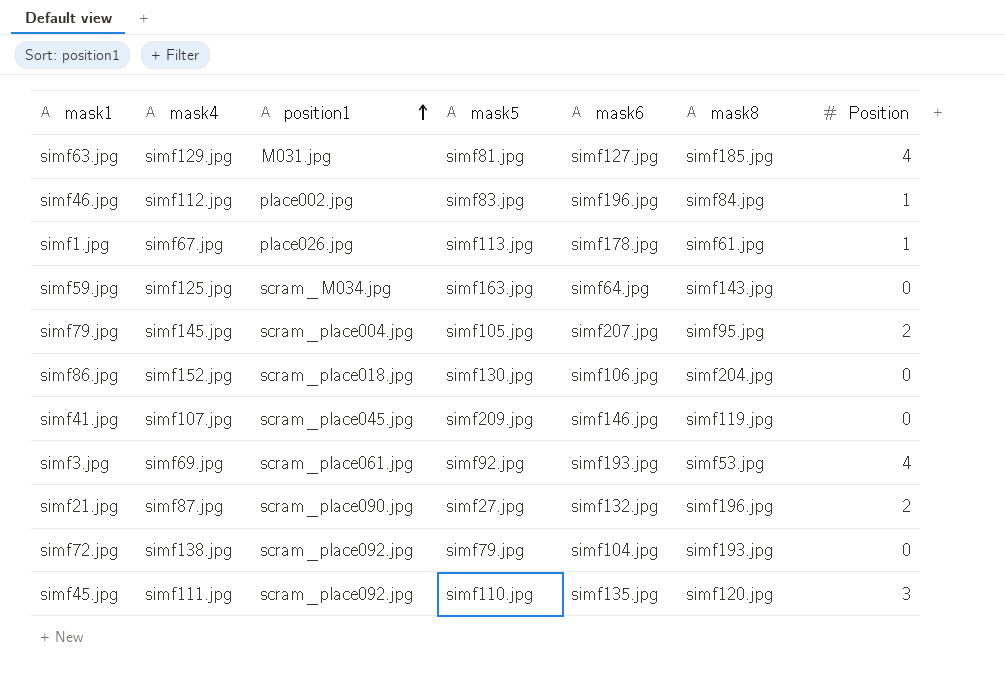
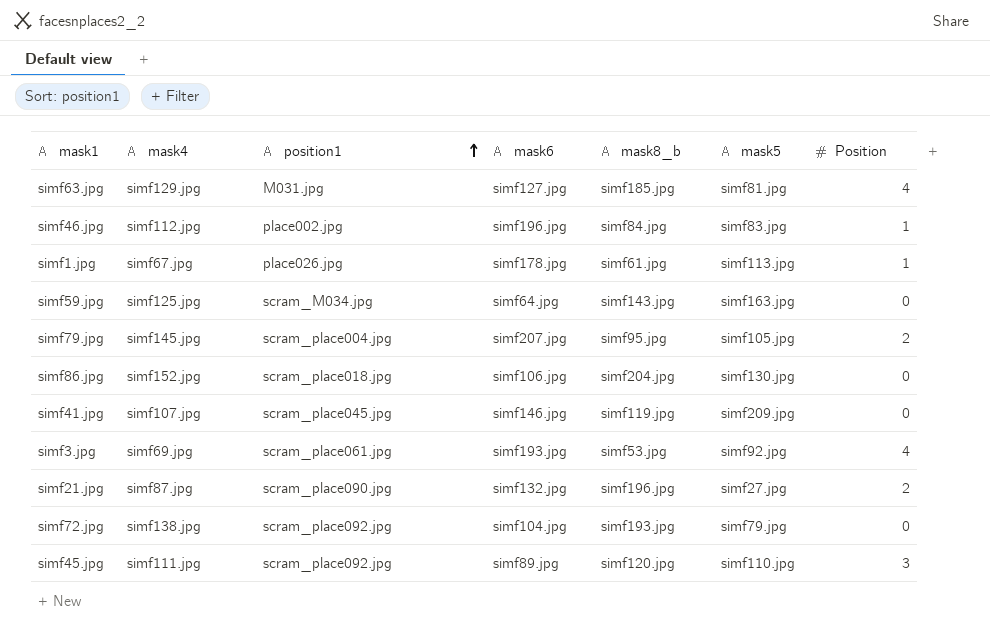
column name: mask8 -> mask8_b
column mask5 | position: 4 -> 6
simf45.jpg | mask6: simf135.jpg -> simf89.jpg

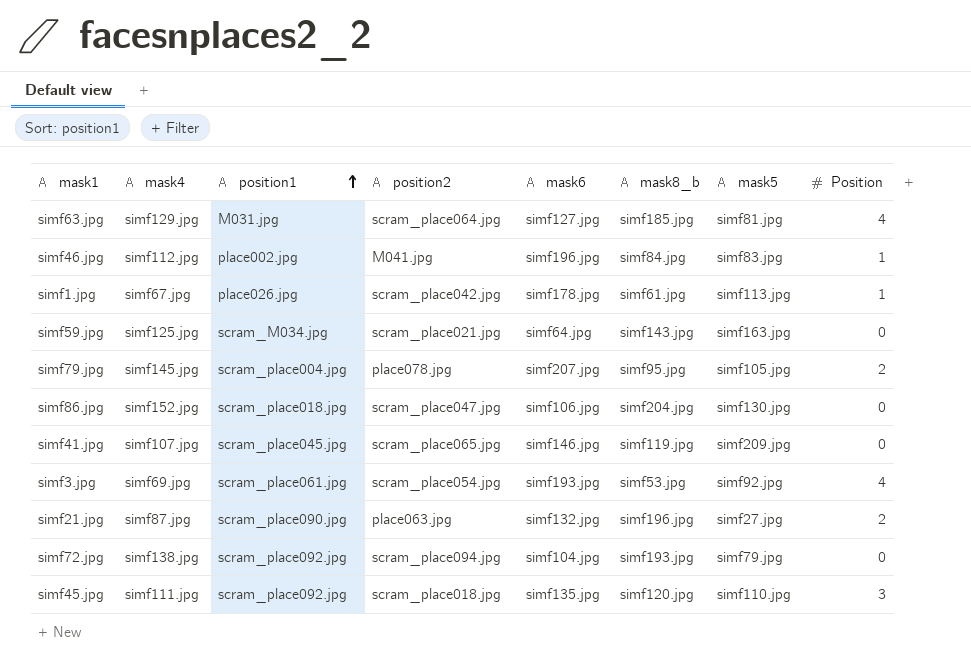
column position2 | position: none -> 4
simf45.jpg | mask6: simf89.jpg -> simf135.jpg

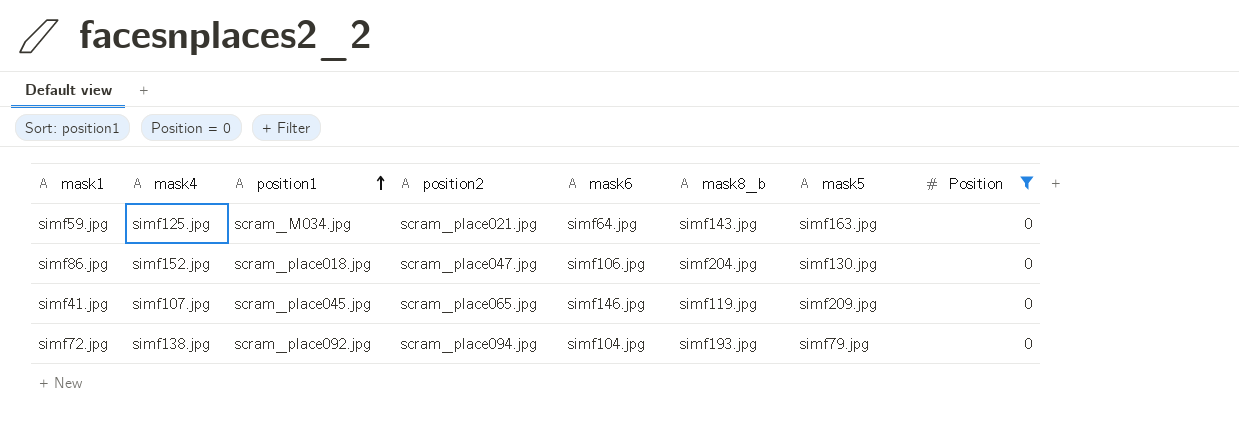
filter: none -> Position = 0

